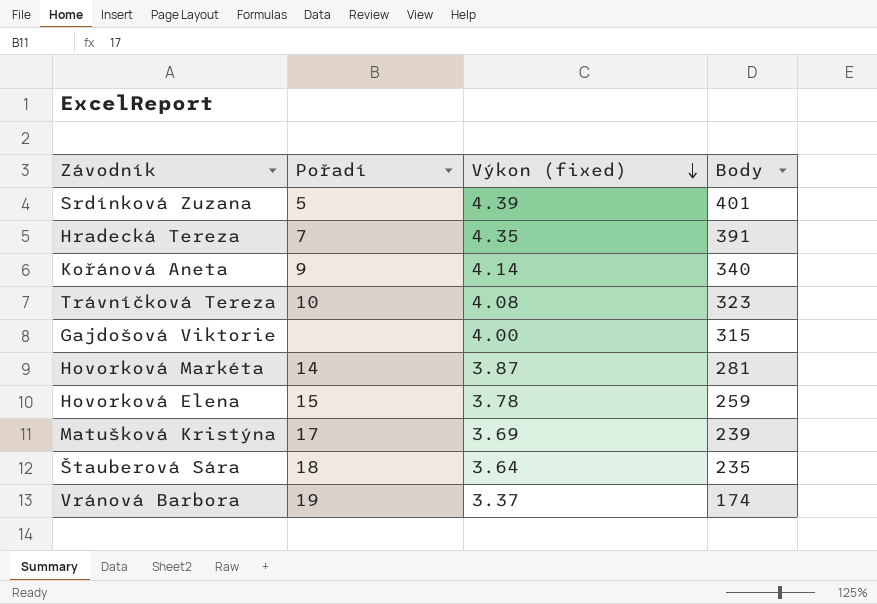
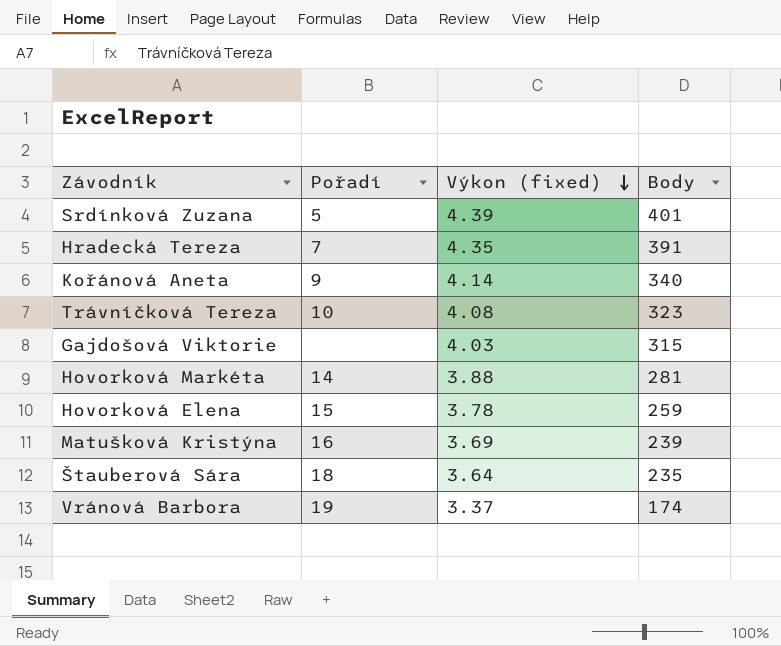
Gajdošová Viktorie | Výkon (fixed): 4.00 -> 4.03
Hovorková Markéta | Výkon (fixed): 3.87 -> 3.88
Matušková Kristýna | Pořadí: 17 -> 16

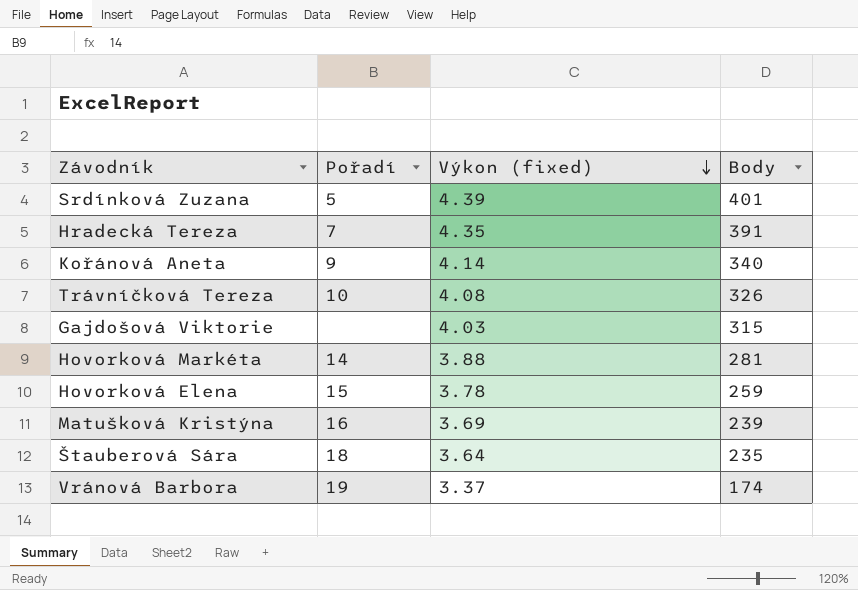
Trávníčková Tereza | Body: 323 -> 326

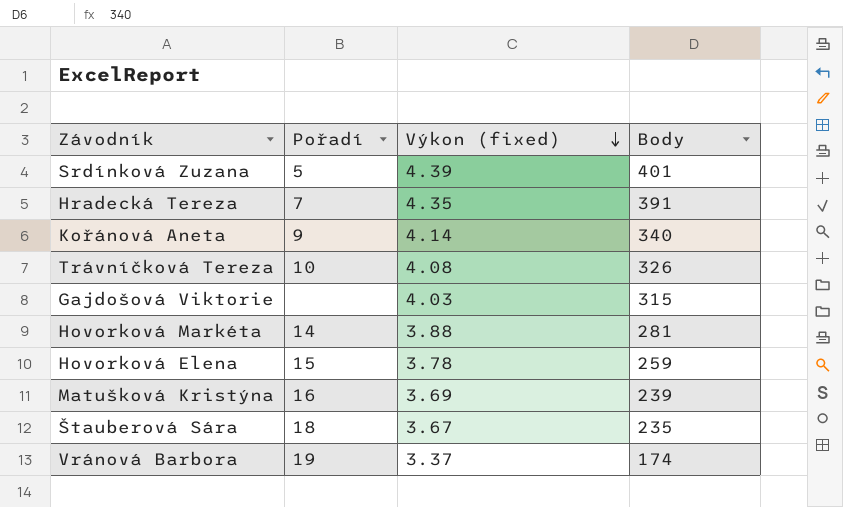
Štauberová Sára | Výkon (fixed): 3.64 -> 3.67

